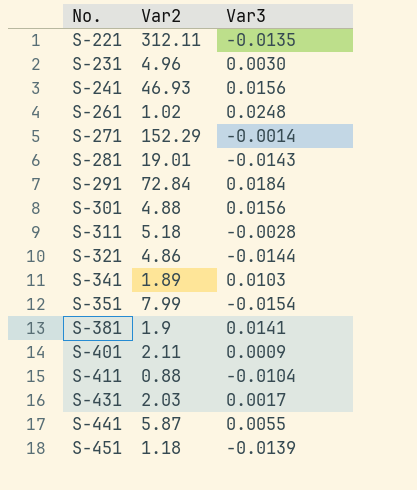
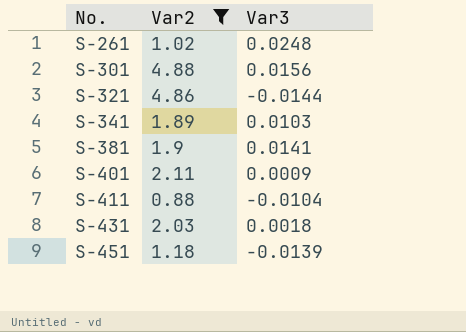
filter: none -> Var2 <= 4.88
S-431 | Var3: 0.0017 -> 0.0018

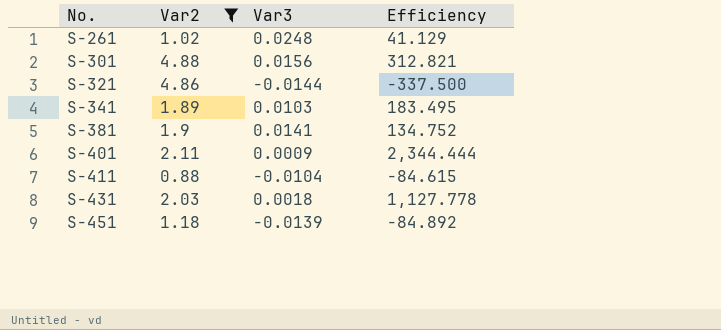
column Efficiency | formula: none -> [Var2] / [Var3]

